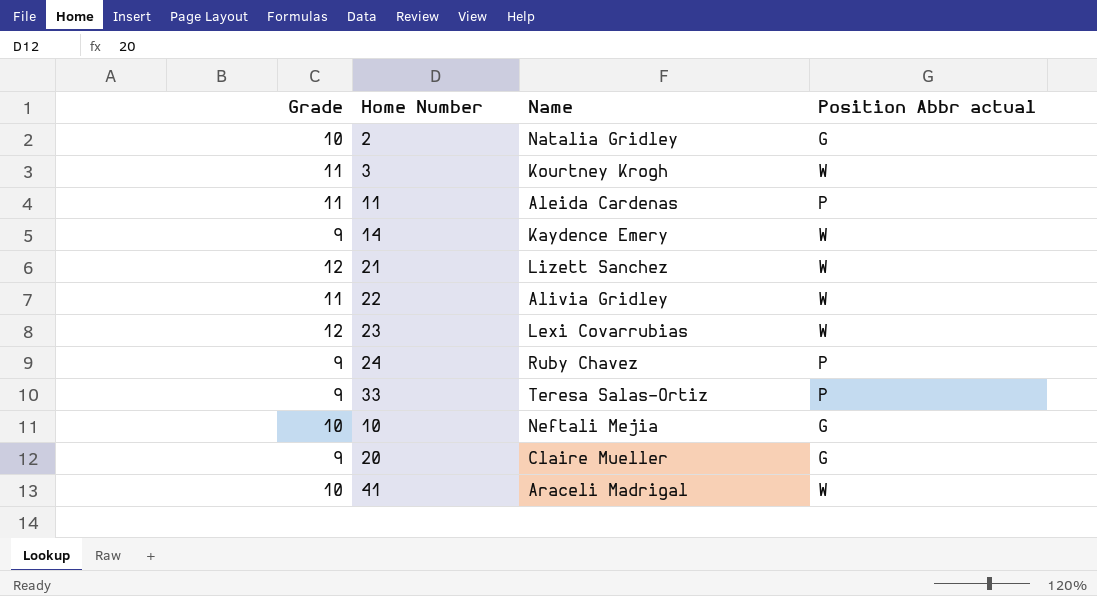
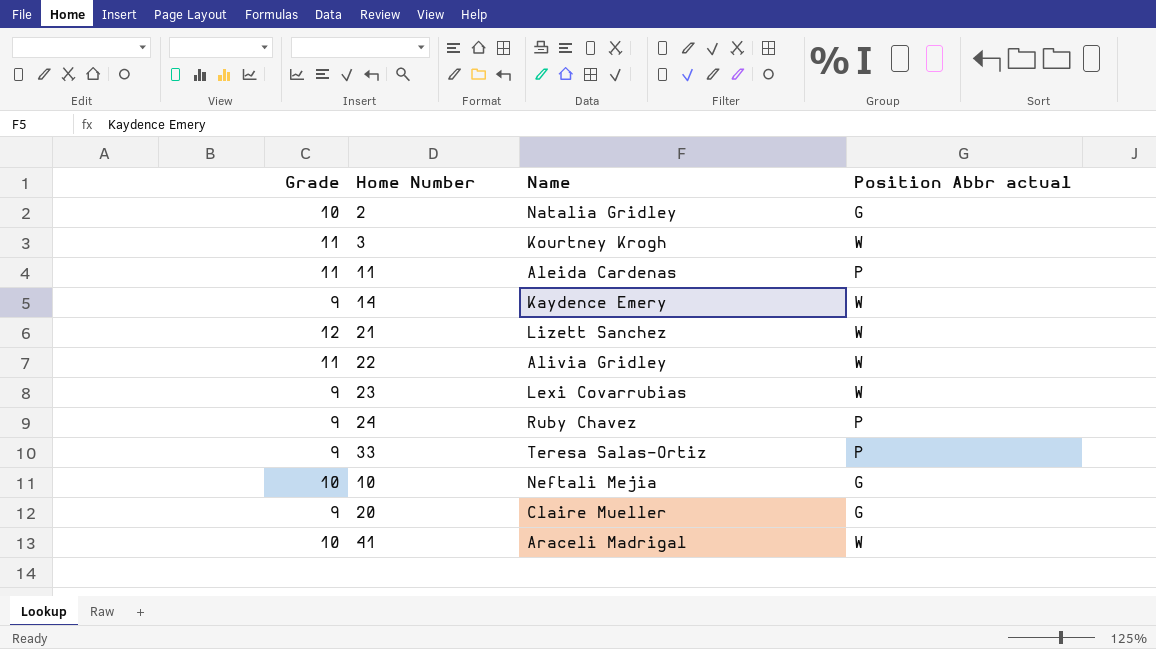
23 | Grade: 12 -> 9

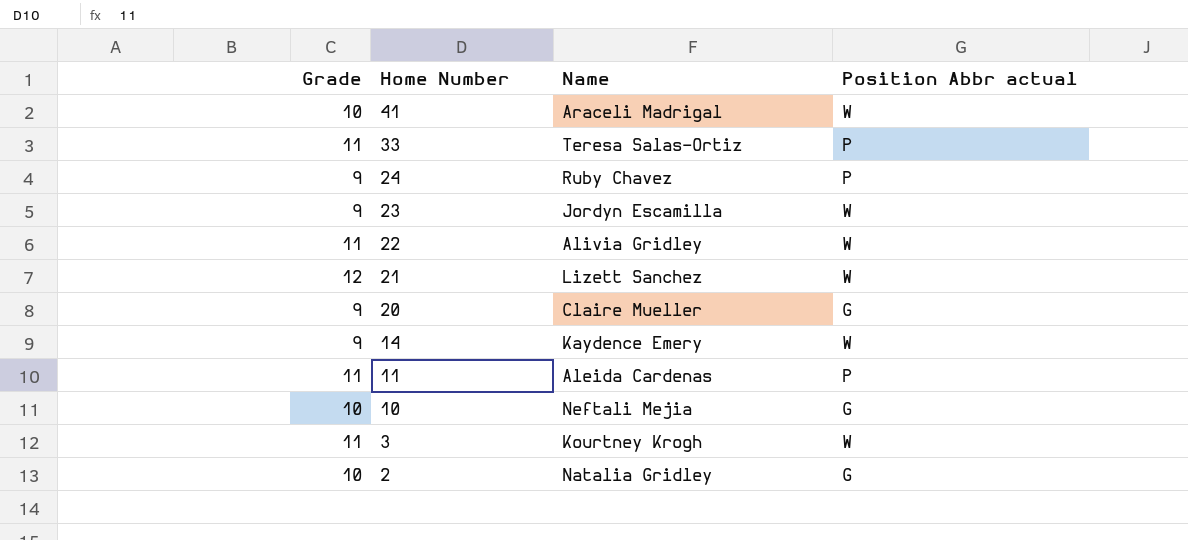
row order: none -> Home Number descending
33 | Grade: 9 -> 11
23 | Name: Lexi Covarrubias -> Jordyn Escamilla

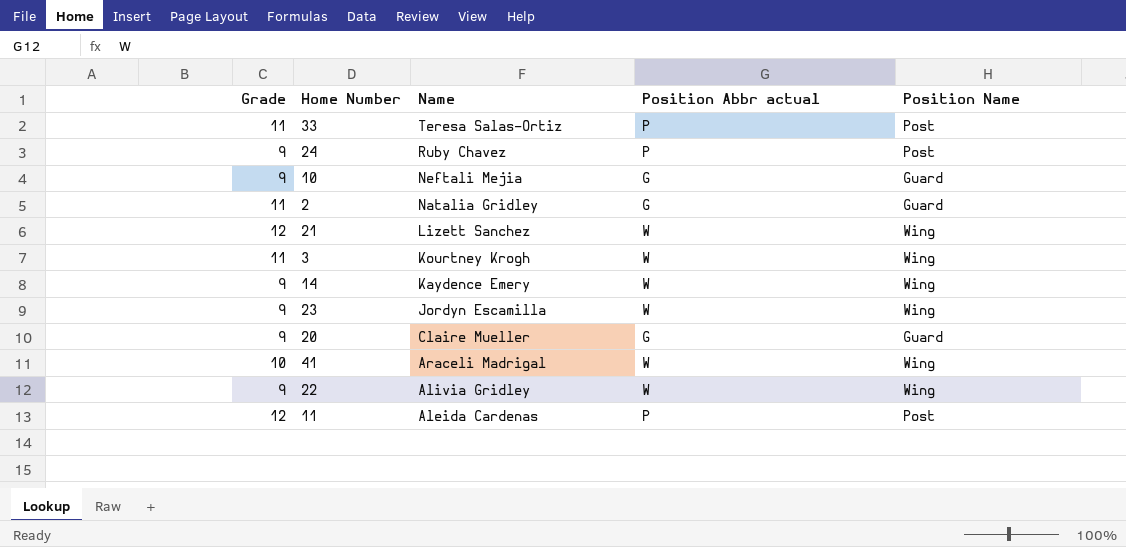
row order: Home Number descending -> Name descending
column Position Name | position: none -> 5
10 | Grade: 10 -> 9
2 | Grade: 10 -> 11
22 | Grade: 11 -> 9
11 | Grade: 11 -> 12

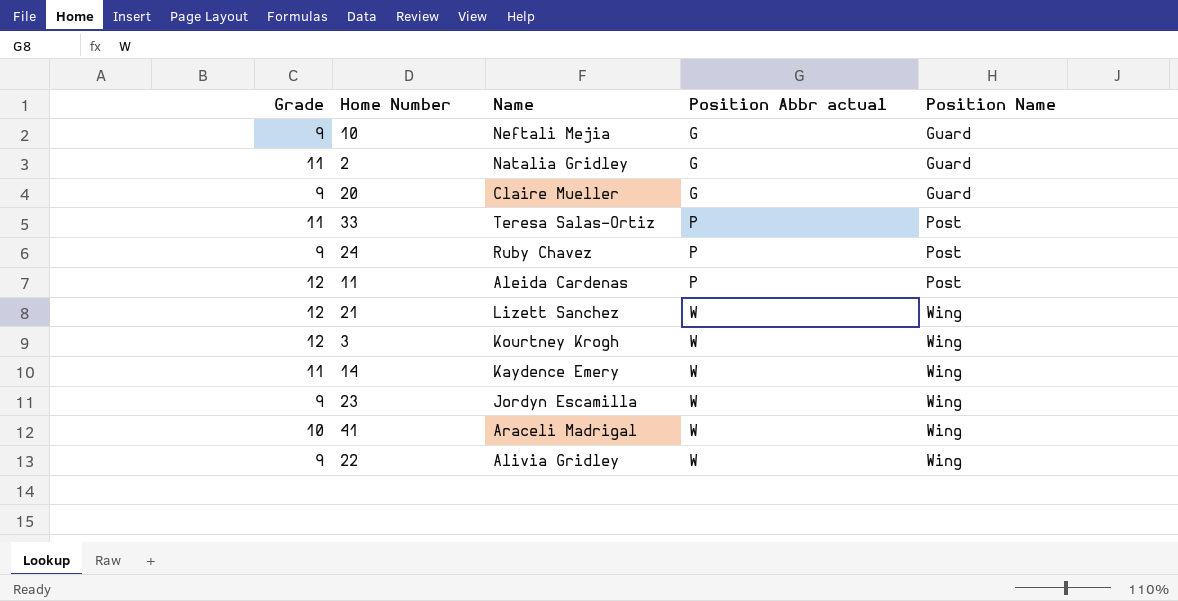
row order: Name descending -> Position Abbr actual ascending
3 | Grade: 11 -> 12
14 | Grade: 9 -> 11

